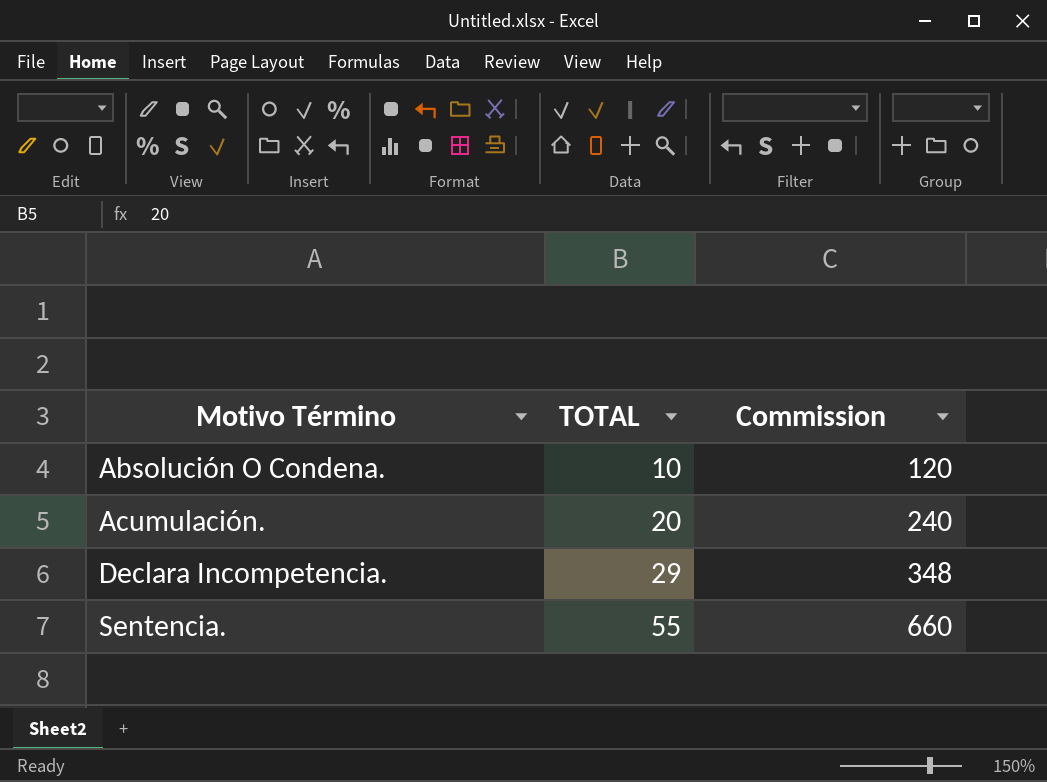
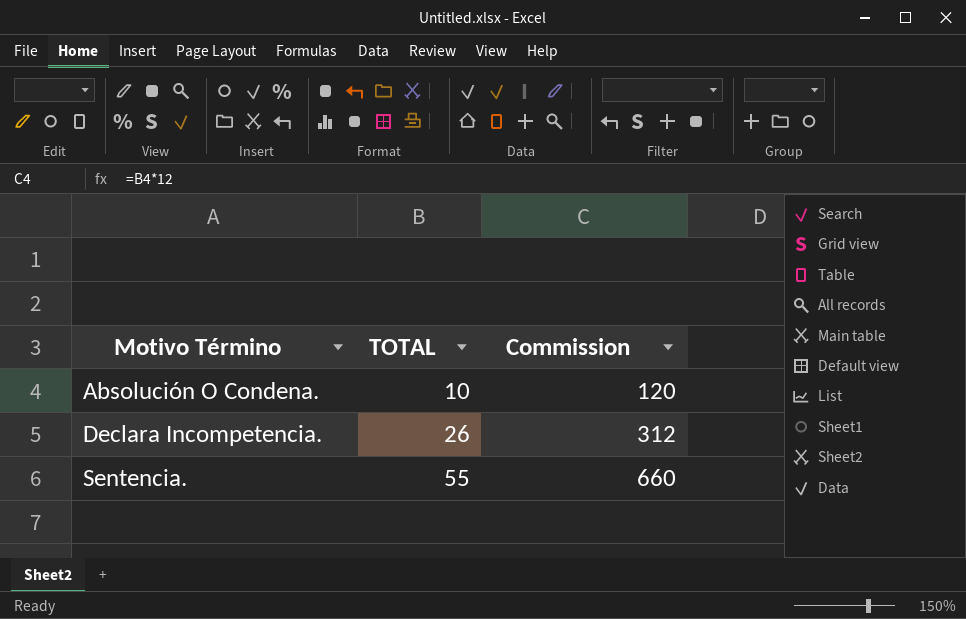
row Acumulación.: 20 | 240 -> none
Declara Incompetencia. | TOTAL: 29 -> 26
Declara Incompetencia. | Commission: 348 -> 312

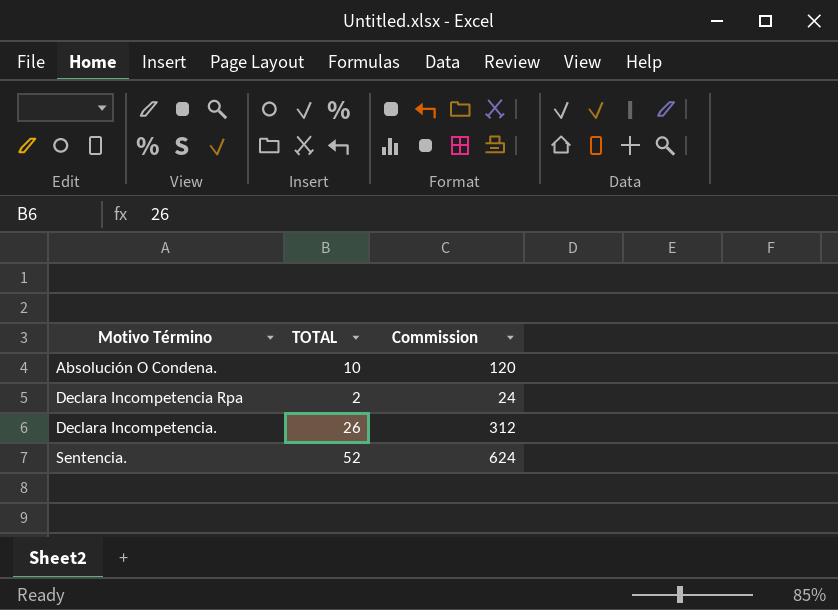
row Declara Incompetencia Rpa: none -> 2 | 24
Sentencia. | TOTAL: 55 -> 52
Sentencia. | Commission: 660 -> 624

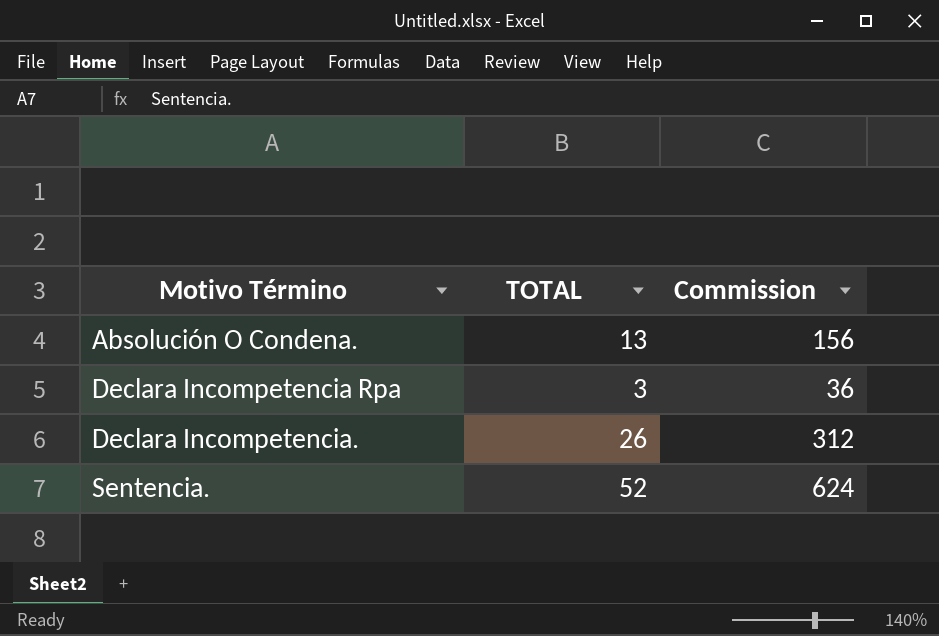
Absolución O Condena. | TOTAL: 10 -> 13
Absolución O Condena. | Commission: 120 -> 156
Declara Incompetencia Rpa | TOTAL: 2 -> 3
Declara Incompetencia Rpa | Commission: 24 -> 36

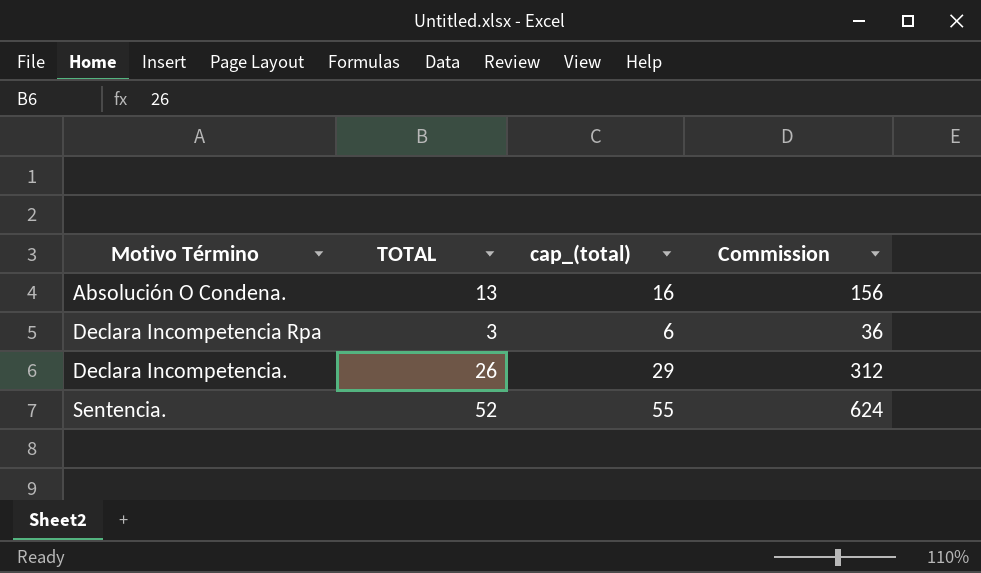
column cap_(total) | formula: none -> [TOTAL] + 3

